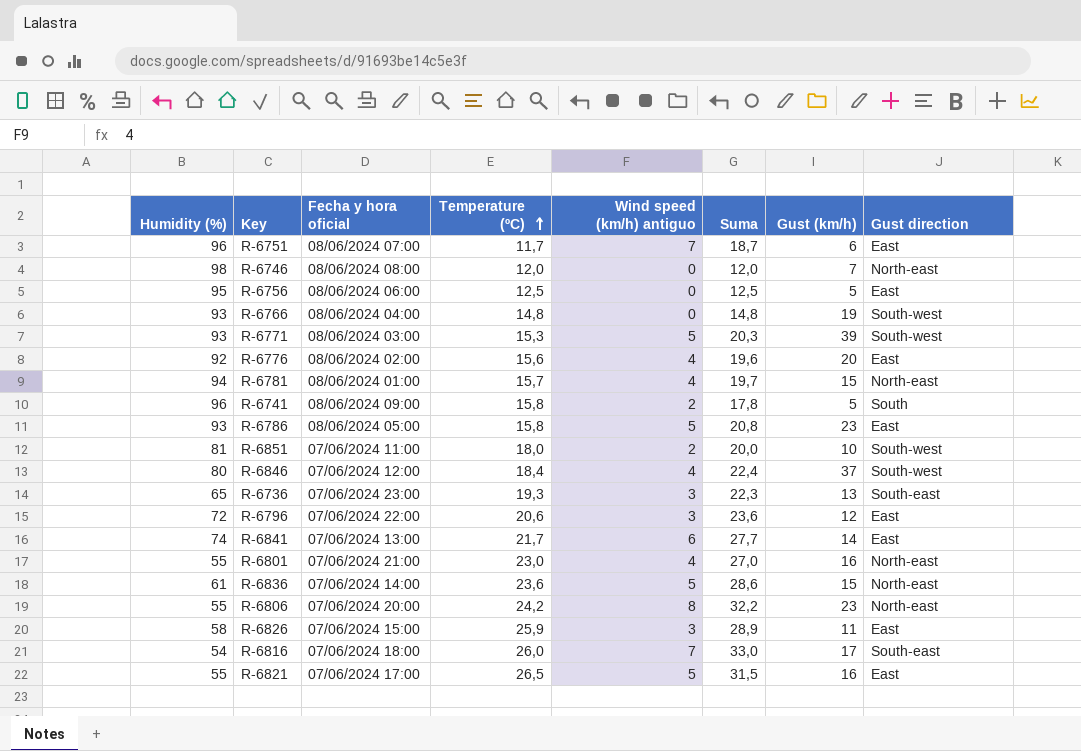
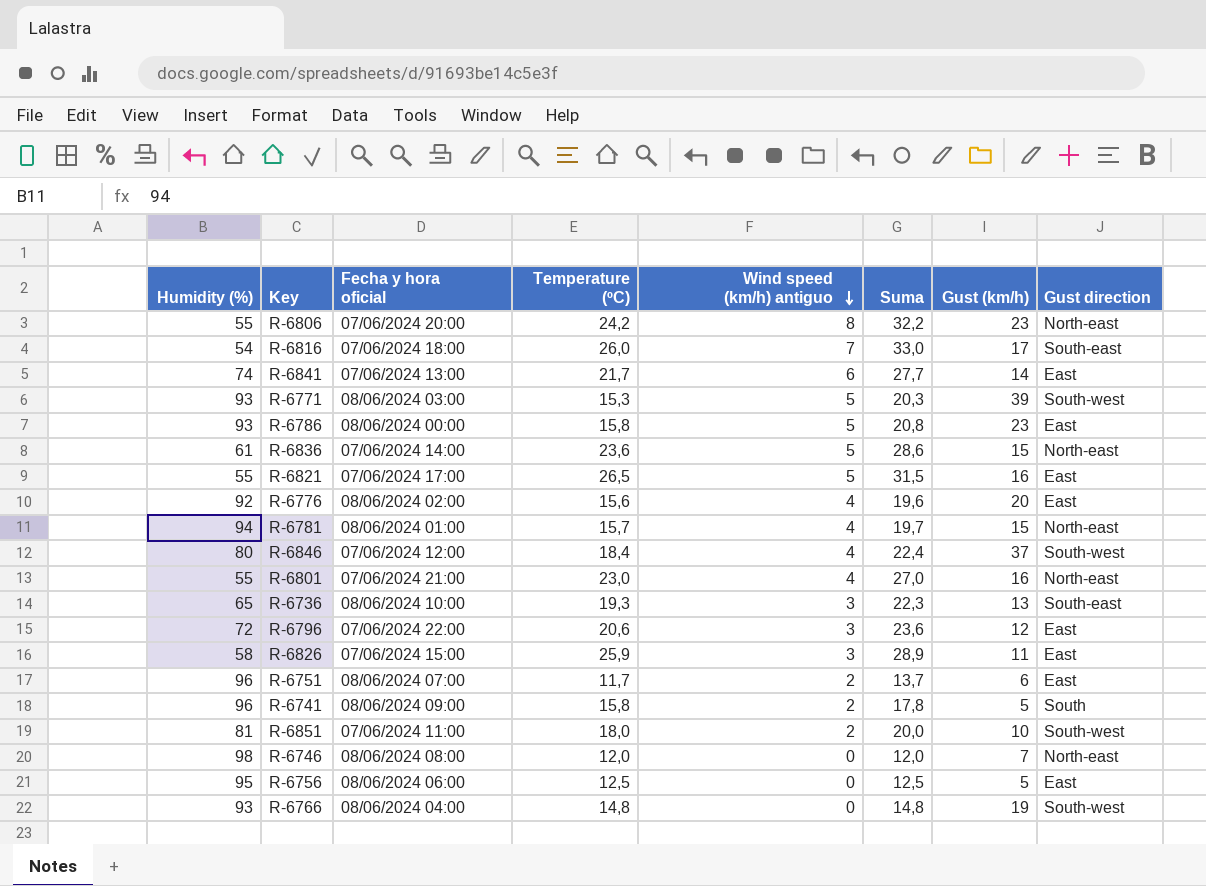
row order: Temperature (ºC) ascending -> Wind speed (km/h) antiguo descending
R-6786 | Fecha y hora oficial: 08/06/2024 05:00 -> 08/06/2024 00:00
R-6736 | Fecha y hora oficial: 07/06/2024 23:00 -> 08/06/2024 10:00
R-6751 | Wind speed (km/h) antiguo: 7 -> 2
R-6751 | Suma: 18,7 -> 13,7

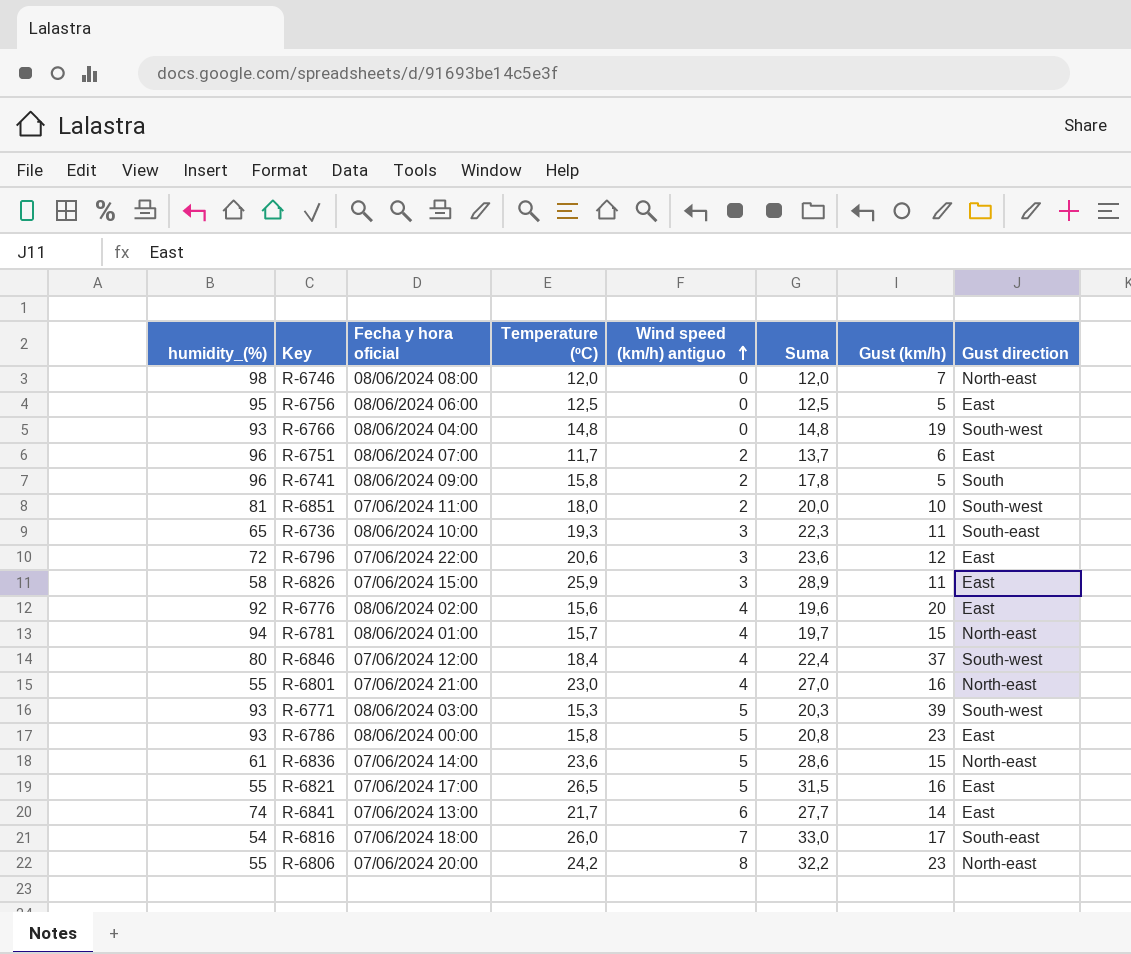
row order: Wind speed (km/h) antiguo descending -> Wind speed (km/h) antiguo ascending
column name: Humidity (%) -> humidity_(%)
R-6736 | Gust (km/h): 13 -> 11

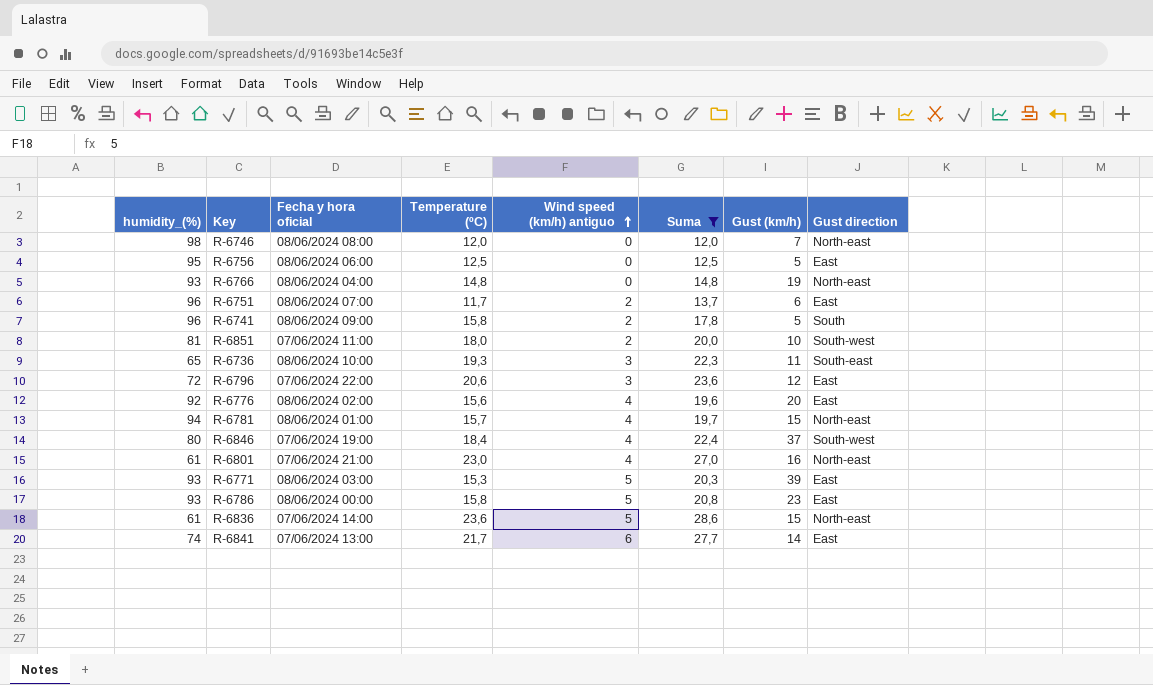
filter: none -> Suma <= 28,6
R-6766 | Gust direction: South-west -> North-east
R-6846 | Fecha y hora oficial: 07/06/2024 12:00 -> 07/06/2024 19:00
R-6801 | humidity_(%): 55 -> 61
R-6771 | Gust direction: South-west -> East

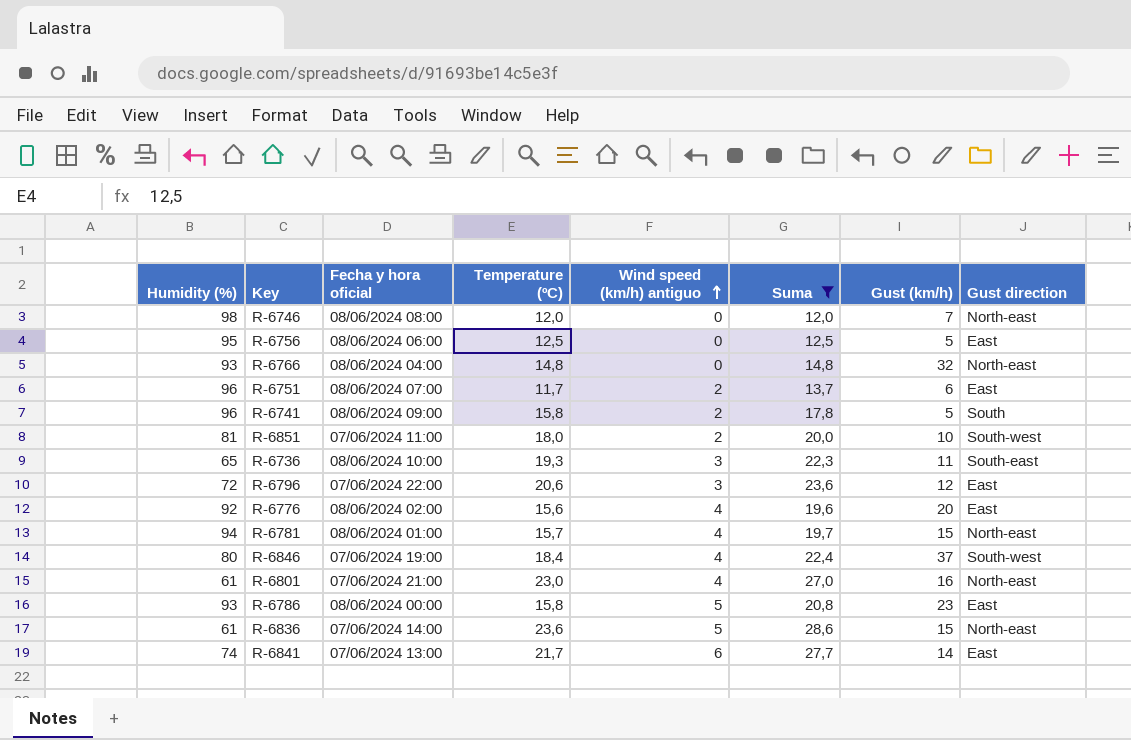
column name: humidity_(%) -> Humidity (%)
row R-6771: 93 | 08/06/2024 03:00 | 15,3 | 5 | 20,3 | 39 | East -> none
R-6766 | Gust (km/h): 19 -> 32

